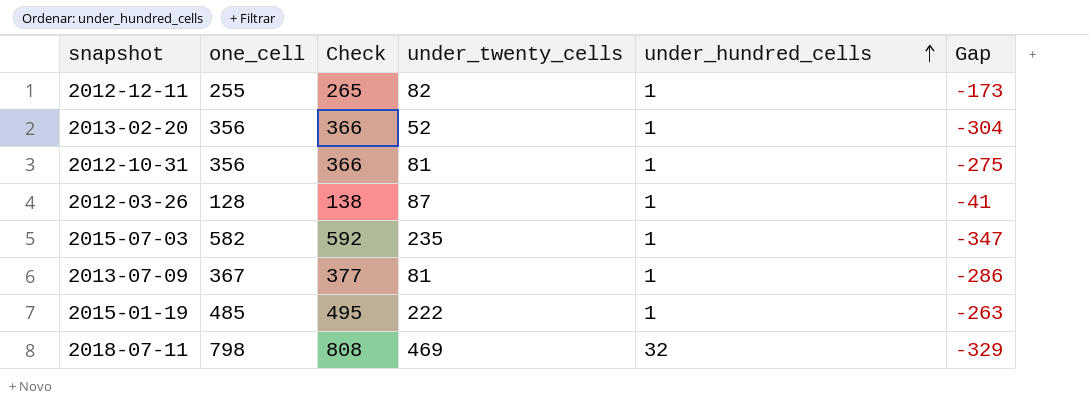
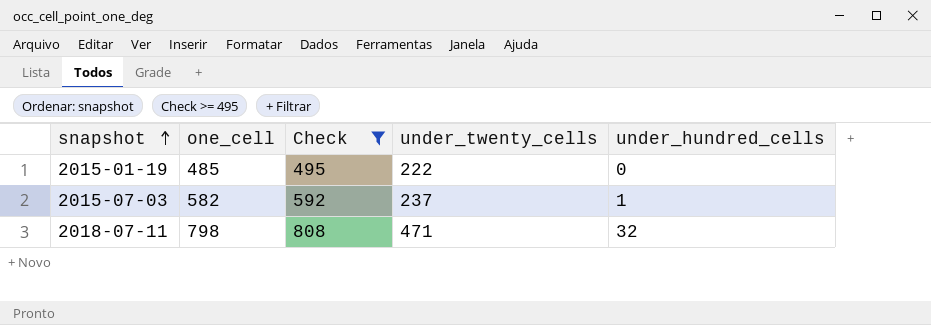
filter: none -> Check >= 495
row order: under_hundred_cells ascending -> snapshot ascending
column Gap | formula: [under_twenty_cells] - [one_cell] -> none
2015-01-19 | under_hundred_cells: 1 -> 0
2015-07-03 | under_twenty_cells: 235 -> 237
2018-07-11 | under_twenty_cells: 469 -> 471

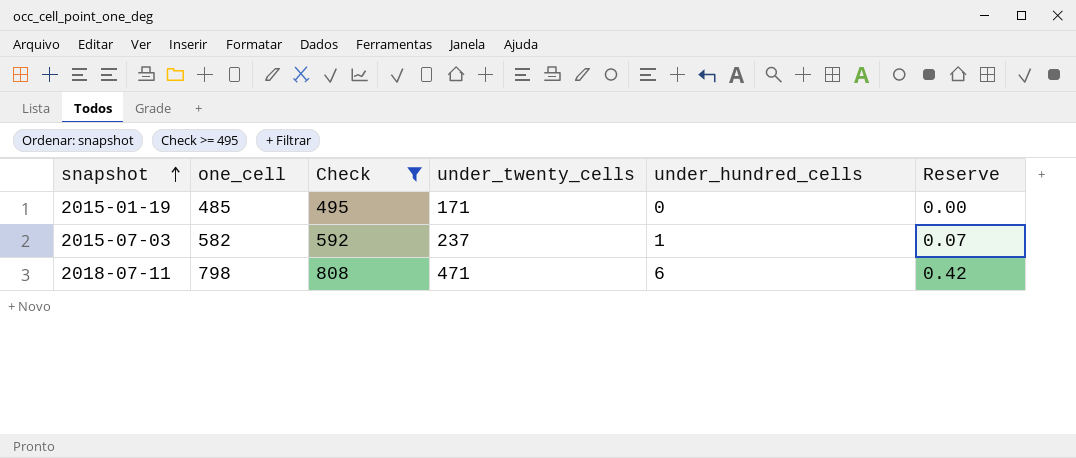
column Reserve | formula: none -> [under_hundred_cells] * 0.07
2015-01-19 | under_twenty_cells: 222 -> 171
2018-07-11 | under_hundred_cells: 32 -> 6

